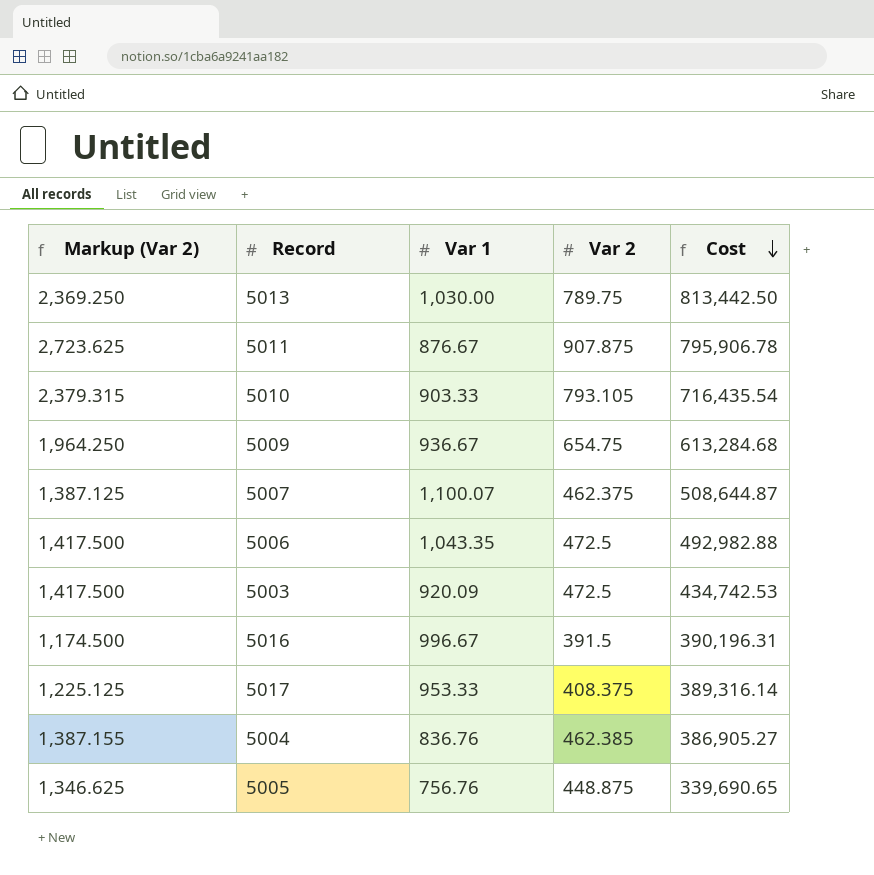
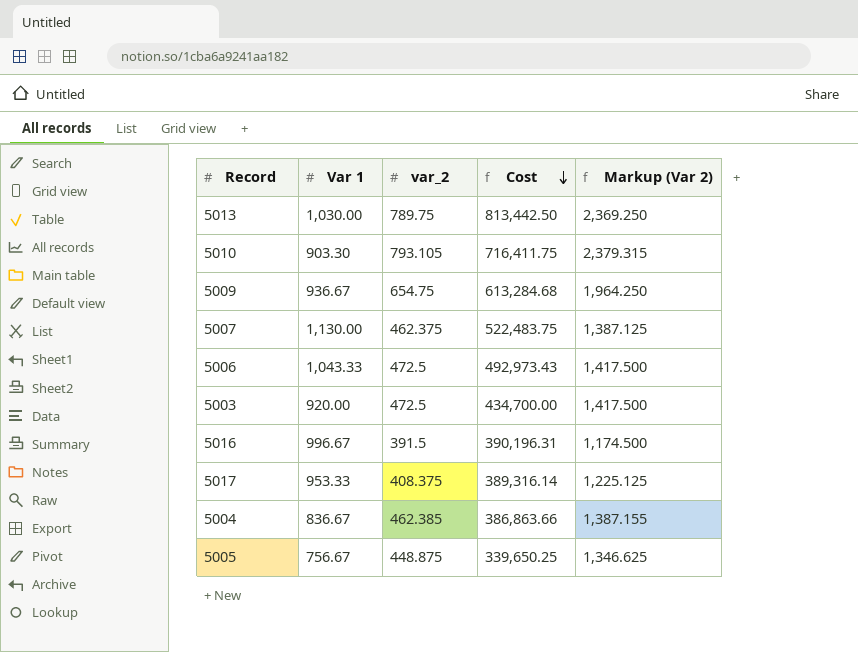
column name: Var 2 -> var_2
column Markup (Var 2) | position: 1 -> 5
row 5011: 2,723.625 | 876.67 | 907.875 | 795,906.78 -> none
5010 | Var 1: 903.33 -> 903.30
5010 | Cost: 716,435.54 -> 716,411.75
5007 | Var 1: 1,100.07 -> 1,130.00
5007 | Cost: 508,644.87 -> 522,483.75
5006 | Var 1: 1,043.35 -> 1,043.33
5006 | Cost: 492,982.88 -> 492,973.43
5003 | Var 1: 920.09 -> 920.00
5003 | Cost: 434,742.53 -> 434,700.00
5004 | Var 1: 836.76 -> 836.67
5004 | Cost: 386,905.27 -> 386,863.66
5005 | Var 1: 756.76 -> 756.67
5005 | Cost: 339,690.65 -> 339,650.25

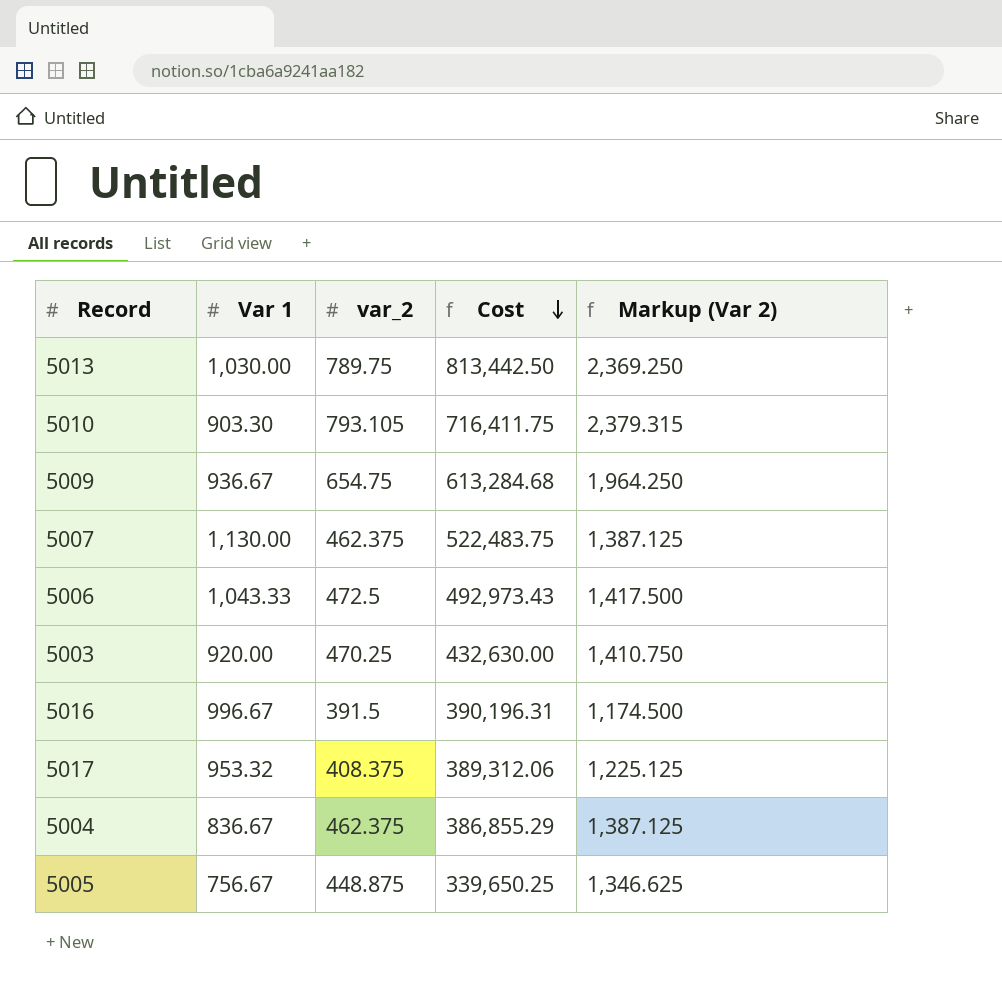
5003 | var_2: 472.5 -> 470.25
5003 | Cost: 434,700.00 -> 432,630.00
5003 | Markup (Var 2): 1,417.500 -> 1,410.750
5017 | Var 1: 953.33 -> 953.32
5017 | Cost: 389,316.14 -> 389,312.06
5004 | var_2: 462.385 -> 462.375
5004 | Cost: 386,863.66 -> 386,855.29
5004 | Markup (Var 2): 1,387.155 -> 1,387.125

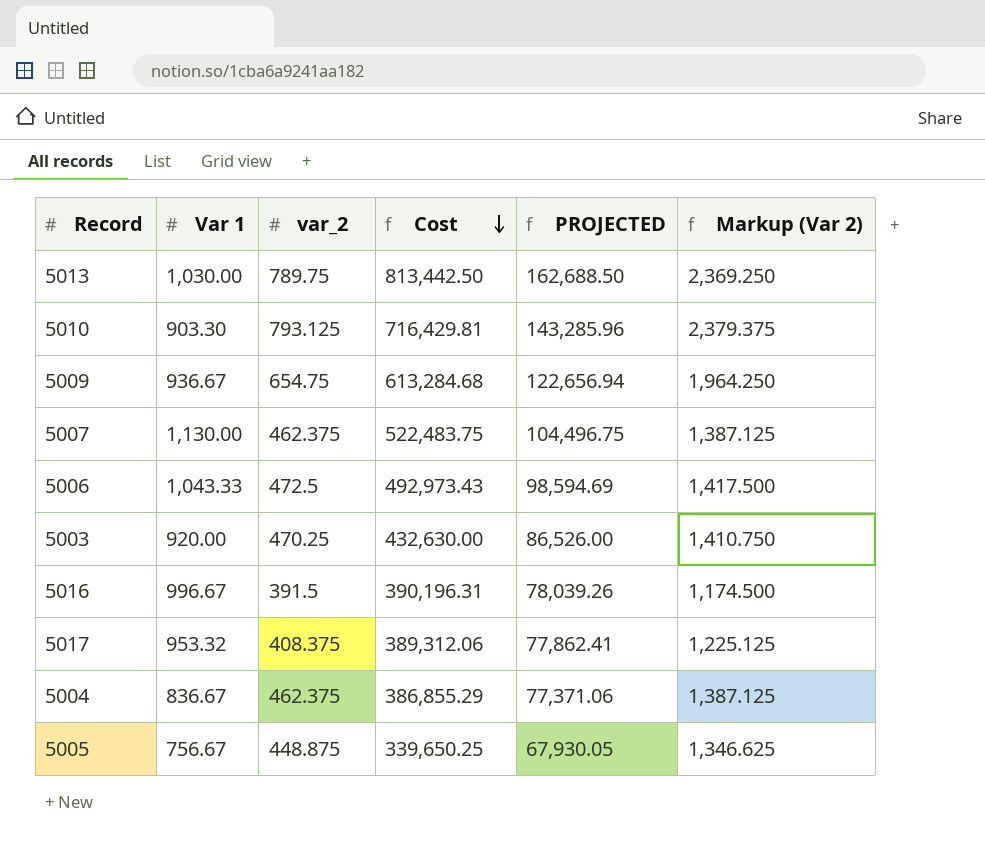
column PROJECTED | formula: none -> [Cost] * 0.2
5010 | var_2: 793.105 -> 793.125
5010 | Cost: 716,411.75 -> 716,429.81
5010 | Markup (Var 2): 2,379.315 -> 2,379.375

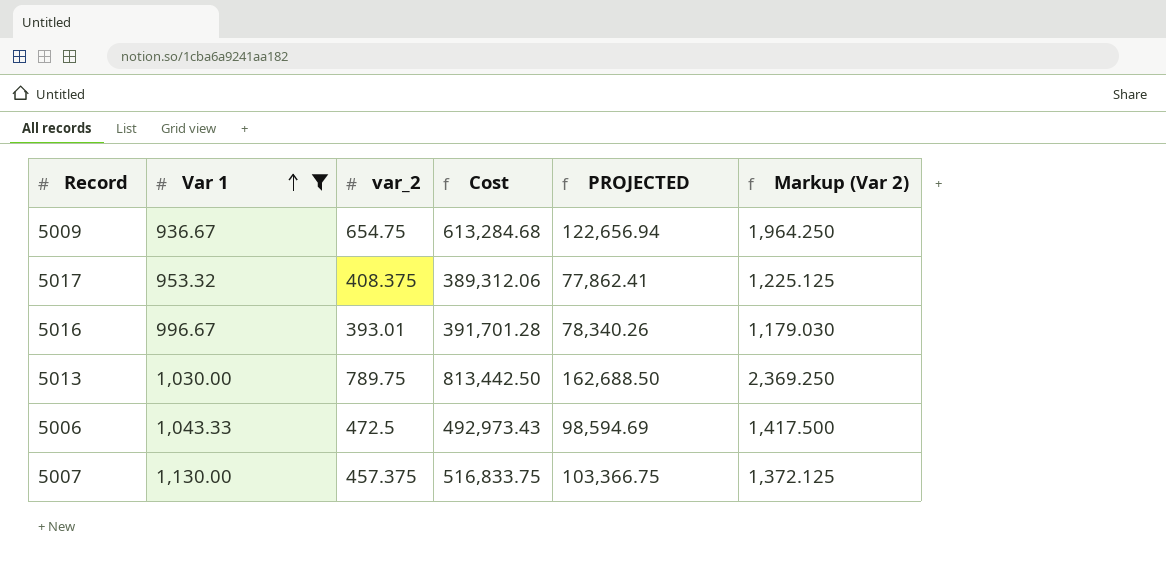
filter: none -> Var 1 >= 936.67
row order: Cost descending -> Var 1 ascending
5016 | var_2: 391.5 -> 393.01
5016 | Cost: 390,196.31 -> 391,701.28
5016 | PROJECTED: 78,039.26 -> 78,340.26
5016 | Markup (Var 2): 1,174.500 -> 1,179.030
5007 | var_2: 462.375 -> 457.375
5007 | Cost: 522,483.75 -> 516,833.75
5007 | PROJECTED: 104,496.75 -> 103,366.75
5007 | Markup (Var 2): 1,387.125 -> 1,372.125

